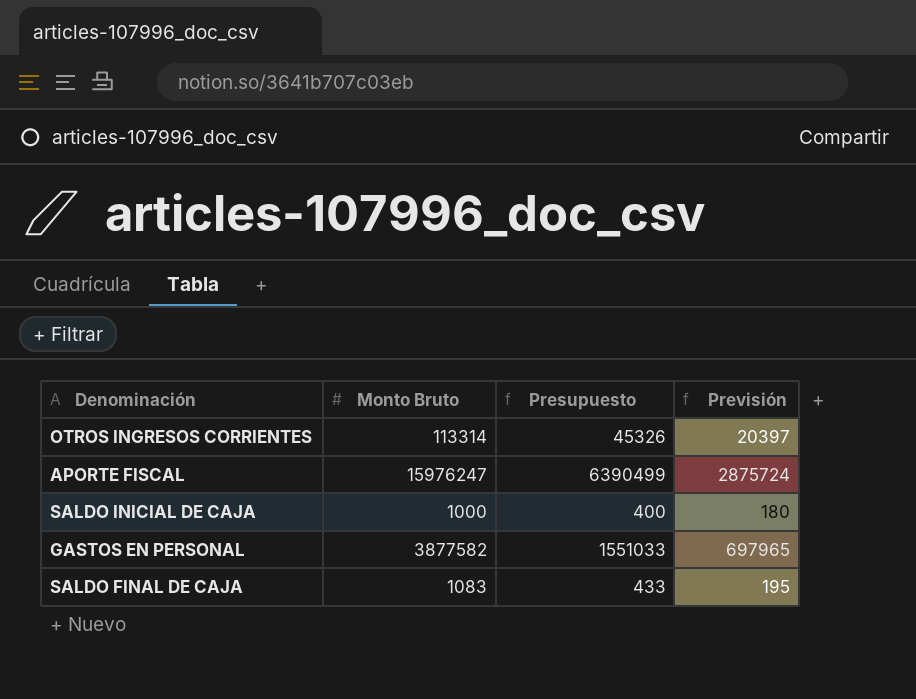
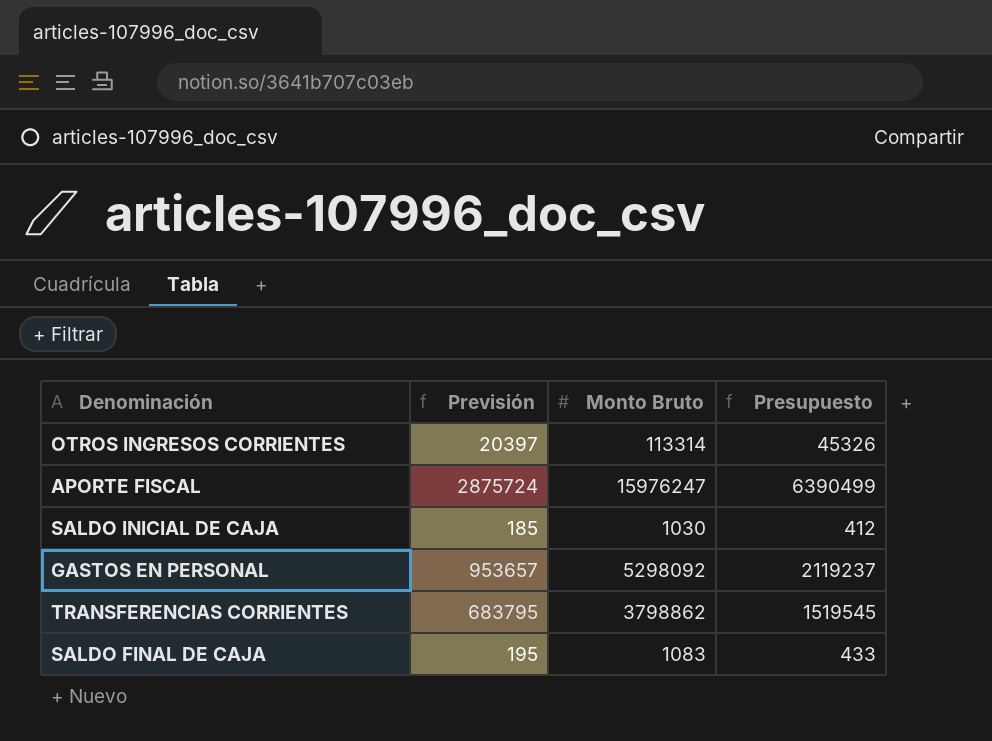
column Previsión | position: 4 -> 2
SALDO INICIAL DE CAJA | Previsión: 180 -> 185
SALDO INICIAL DE CAJA | Monto Bruto: 1000 -> 1030
SALDO INICIAL DE CAJA | Presupuesto: 400 -> 412
GASTOS EN PERSONAL | Previsión: 697965 -> 953657
GASTOS EN PERSONAL | Monto Bruto: 3877582 -> 5298092
GASTOS EN PERSONAL | Presupuesto: 1551033 -> 2119237
row TRANSFERENCIAS CORRIENTES: none -> 683795 | 3798862 | 1519545

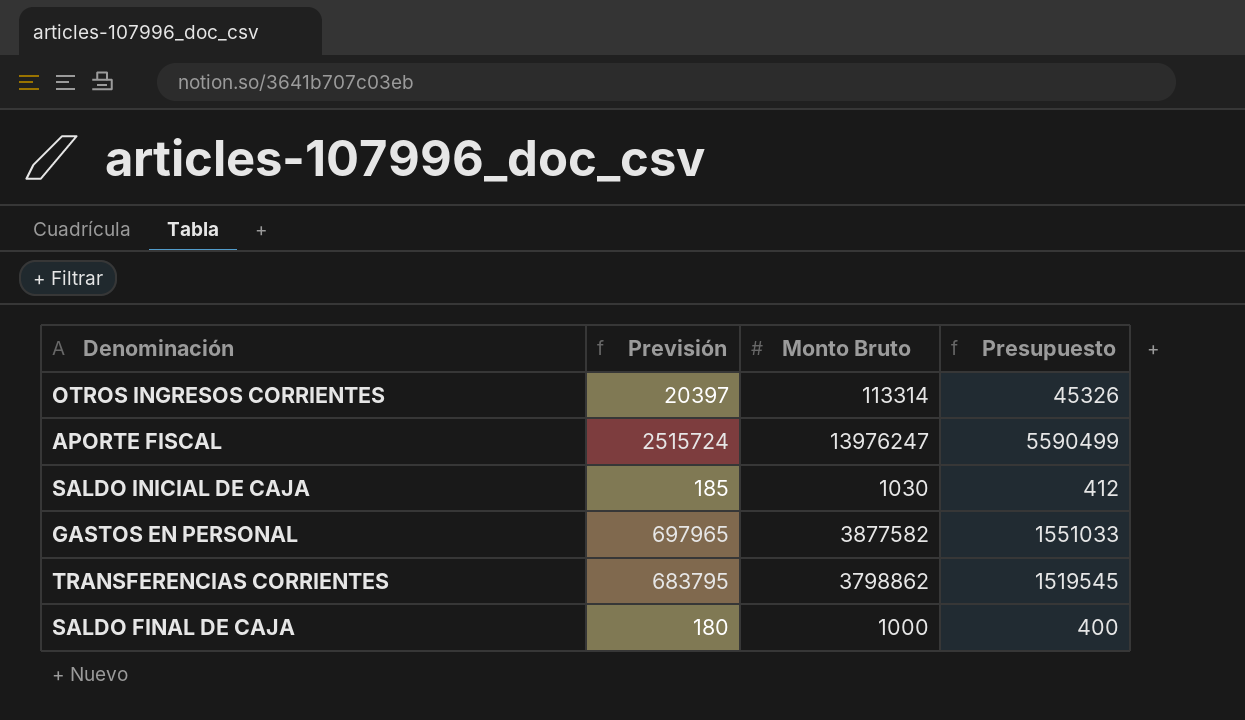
APORTE FISCAL | Previsión: 2875724 -> 2515724
APORTE FISCAL | Monto Bruto: 15976247 -> 13976247
APORTE FISCAL | Presupuesto: 6390499 -> 5590499
GASTOS EN PERSONAL | Previsión: 953657 -> 697965
GASTOS EN PERSONAL | Monto Bruto: 5298092 -> 3877582
GASTOS EN PERSONAL | Presupuesto: 2119237 -> 1551033
SALDO FINAL DE CAJA | Previsión: 195 -> 180
SALDO FINAL DE CAJA | Monto Bruto: 1083 -> 1000
SALDO FINAL DE CAJA | Presupuesto: 433 -> 400

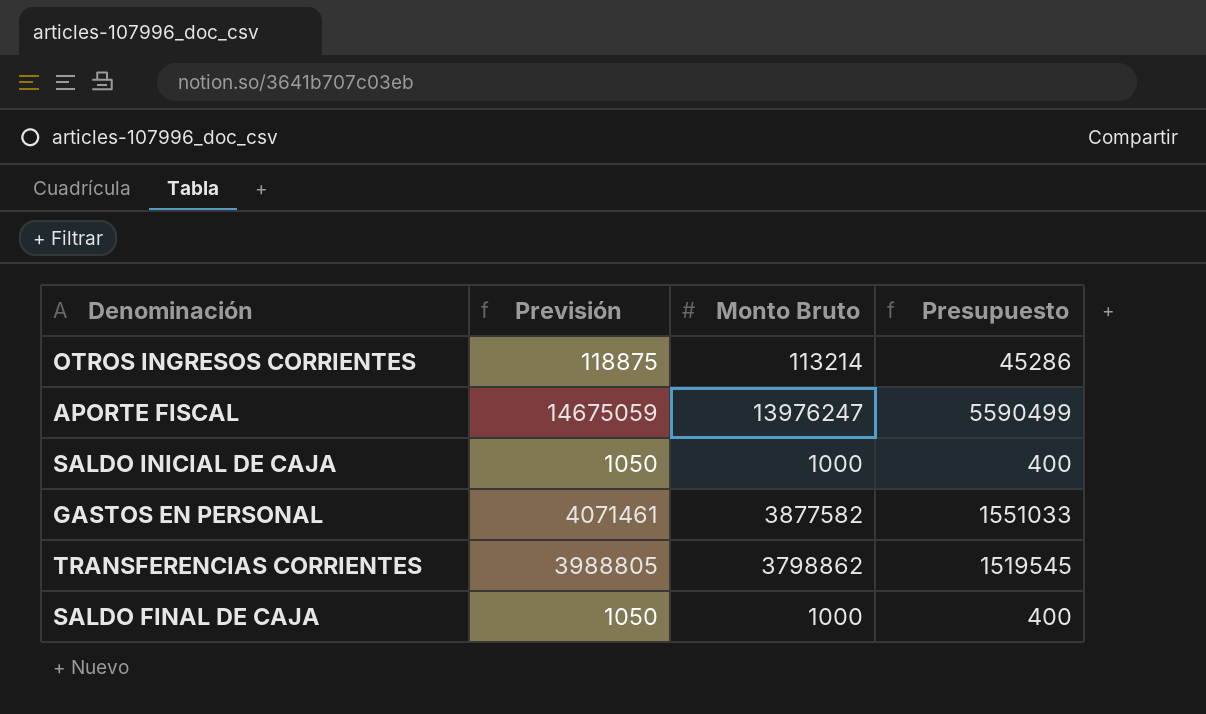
column Previsión | formula: [Monto Bruto] * 0,18 -> [Monto Bruto] * 1,05
OTROS INGRESOS CORRIENTES | Monto Bruto: 113314 -> 113214
OTROS INGRESOS CORRIENTES | Presupuesto: 45326 -> 45286
SALDO INICIAL DE CAJA | Monto Bruto: 1030 -> 1000
SALDO INICIAL DE CAJA | Presupuesto: 412 -> 400

